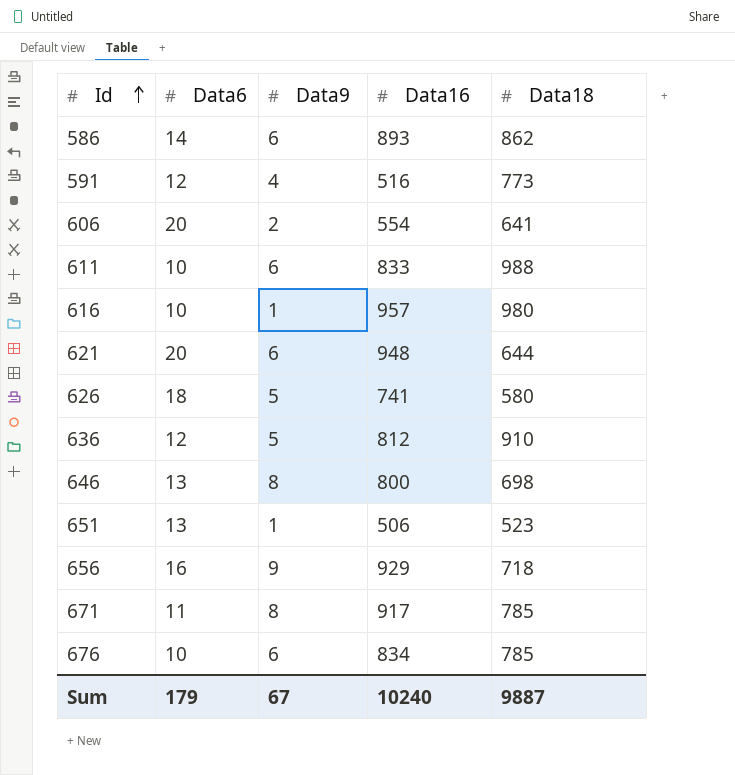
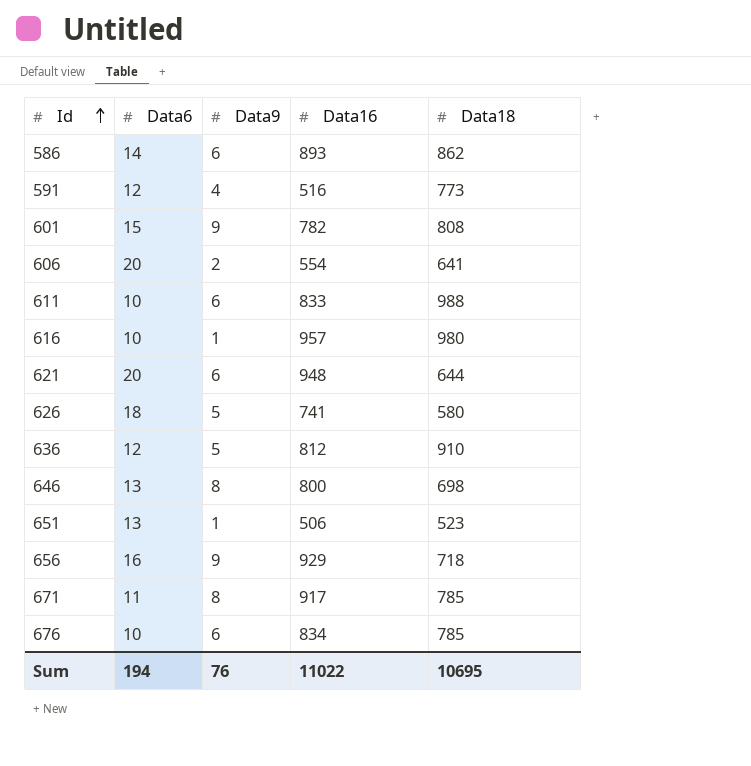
row 601: none -> 15 | 9 | 782 | 808
Sum | Data6: 179 -> 194
Sum | Data9: 67 -> 76
Sum | Data16: 10240 -> 11022
Sum | Data18: 9887 -> 10695

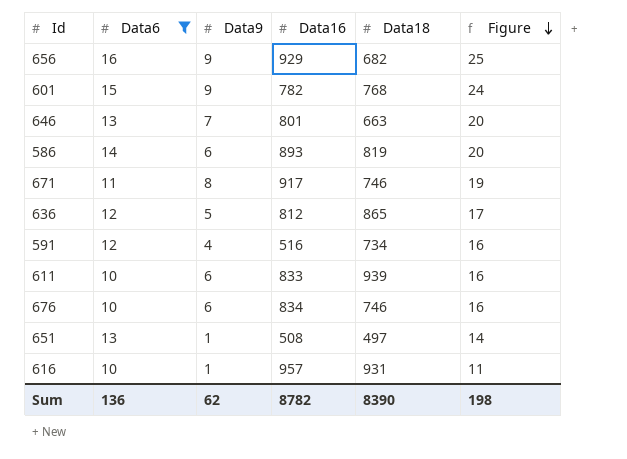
filter: none -> Data6 <= 16
row order: Id ascending -> Figure descending
column Figure | formula: none -> [Data6] + [Data9]
656 | Data18: 718 -> 682
601 | Data18: 808 -> 768
646 | Data9: 8 -> 7
646 | Data16: 800 -> 801
646 | Data18: 698 -> 663
586 | Data18: 862 -> 819
671 | Data18: 785 -> 746
636 | Data18: 910 -> 865
591 | Data18: 773 -> 734
611 | Data18: 988 -> 939
676 | Data18: 785 -> 746
651 | Data16: 506 -> 508
651 | Data18: 523 -> 497
616 | Data18: 980 -> 931
Sum | Data6: 194 -> 136
Sum | Data9: 76 -> 62
Sum | Data16: 11022 -> 8782
Sum | Data18: 10695 -> 8390

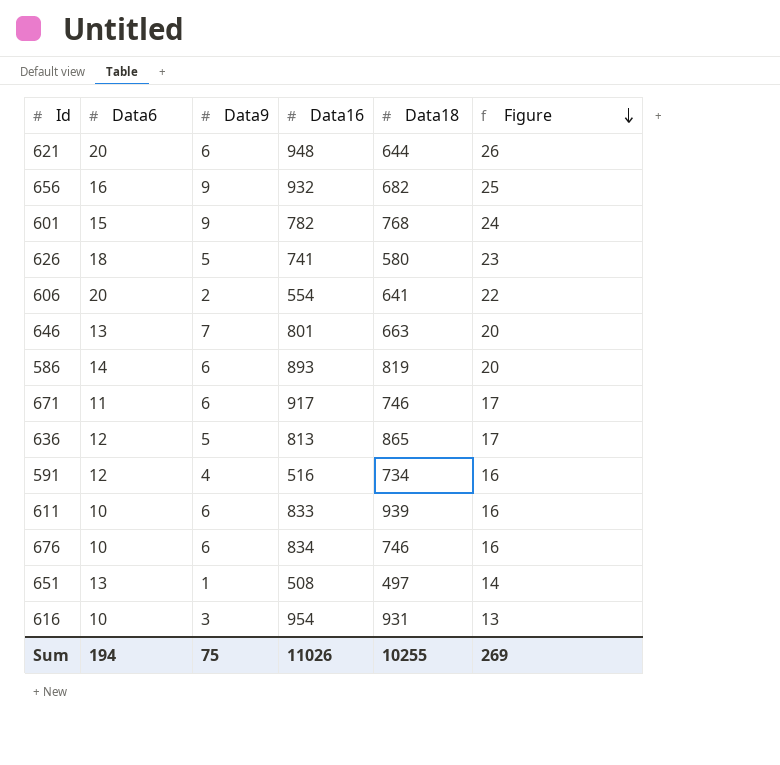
filter: Data6 <= 16 -> none
656 | Data16: 929 -> 932
671 | Data9: 8 -> 6
671 | Figure: 19 -> 17
636 | Data16: 812 -> 813
616 | Data9: 1 -> 3
616 | Data16: 957 -> 954
616 | Figure: 11 -> 13
Sum | Data6: 136 -> 194
Sum | Data9: 62 -> 75
Sum | Data16: 8782 -> 11026
Sum | Data18: 8390 -> 10255
Sum | Figure: 198 -> 269

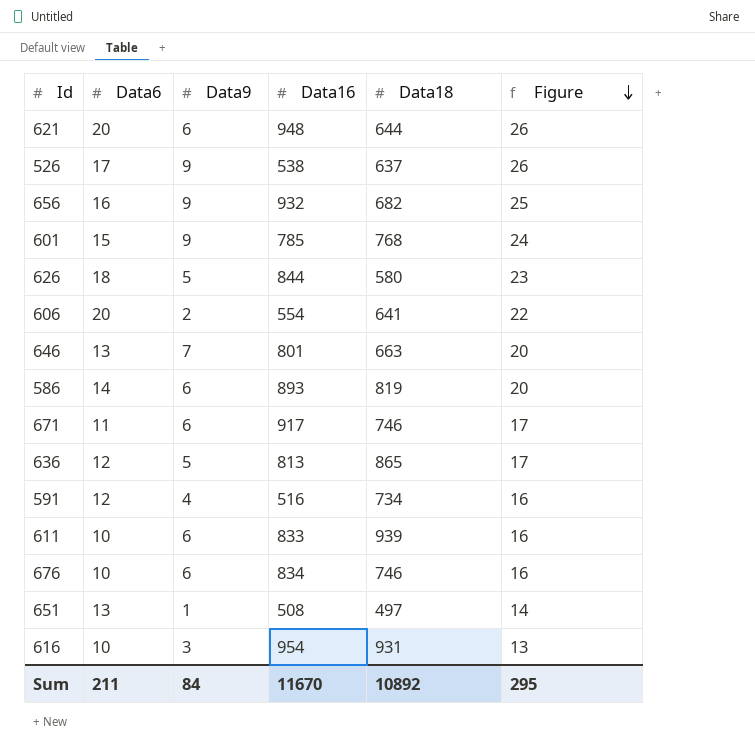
row 526: none -> 17 | 9 | 538 | 637 | 26
601 | Data16: 782 -> 785
626 | Data16: 741 -> 844
Sum | Data6: 194 -> 211
Sum | Data9: 75 -> 84
Sum | Data16: 11026 -> 11670
Sum | Data18: 10255 -> 10892
Sum | Figure: 269 -> 295

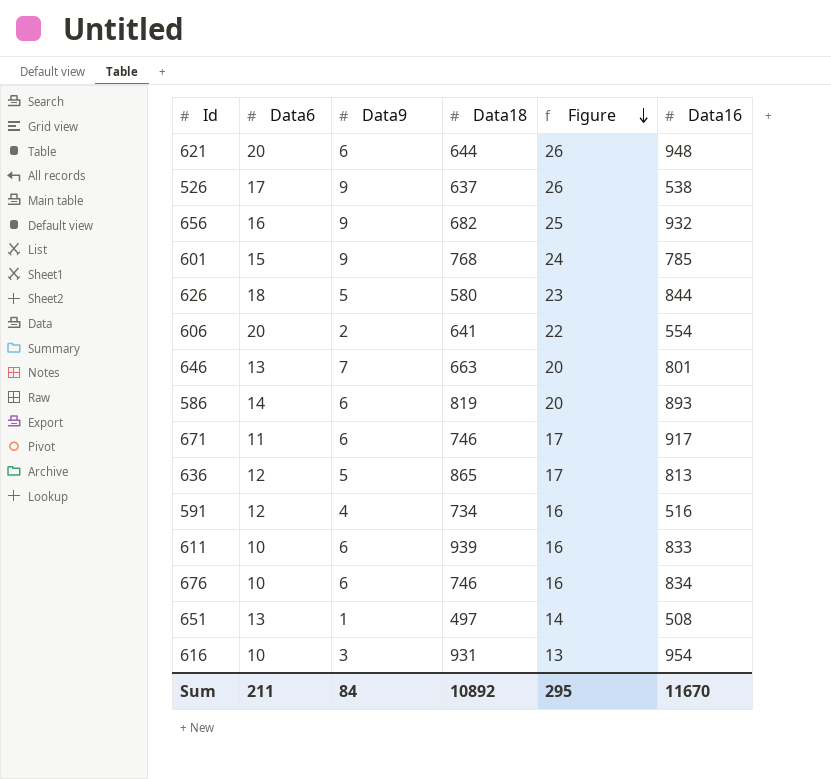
column Data16 | position: 4 -> 6

